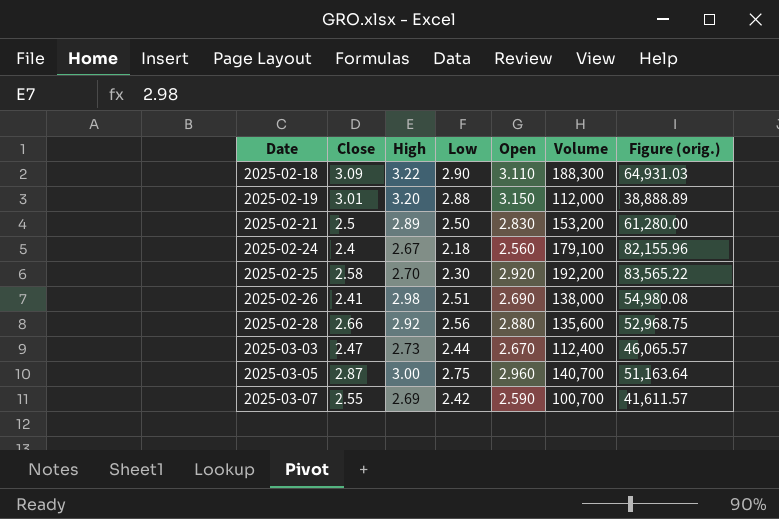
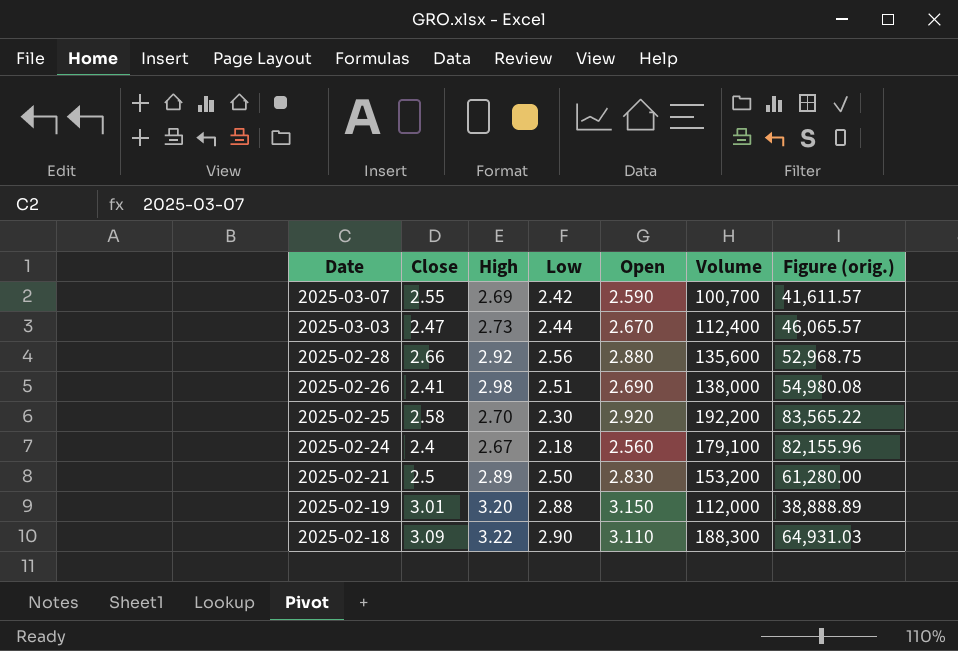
row order: Date ascending -> Date descending
row 2025-03-05: 2.87 | 3.00 | 2.75 | 2.960 | 140,700 | 51,163.64 -> none

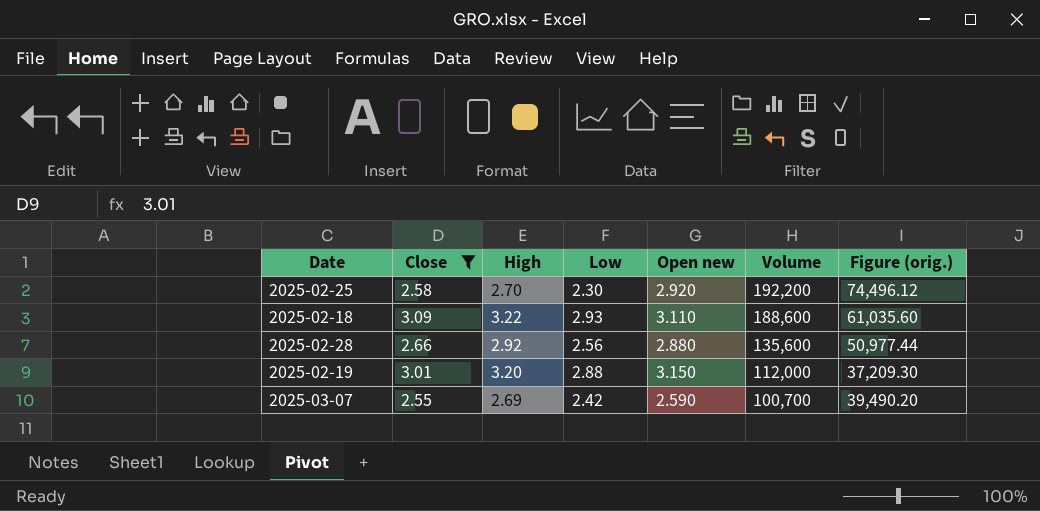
filter: none -> Close >= 2.55
row order: Date descending -> Volume descending
column name: Open -> Open new
column Figure (orig.) | formula: [Volume] / [Low] -> [Volume] / [Close]
2025-02-18 | Low: 2.90 -> 2.93
2025-02-18 | Volume: 188,300 -> 188,600

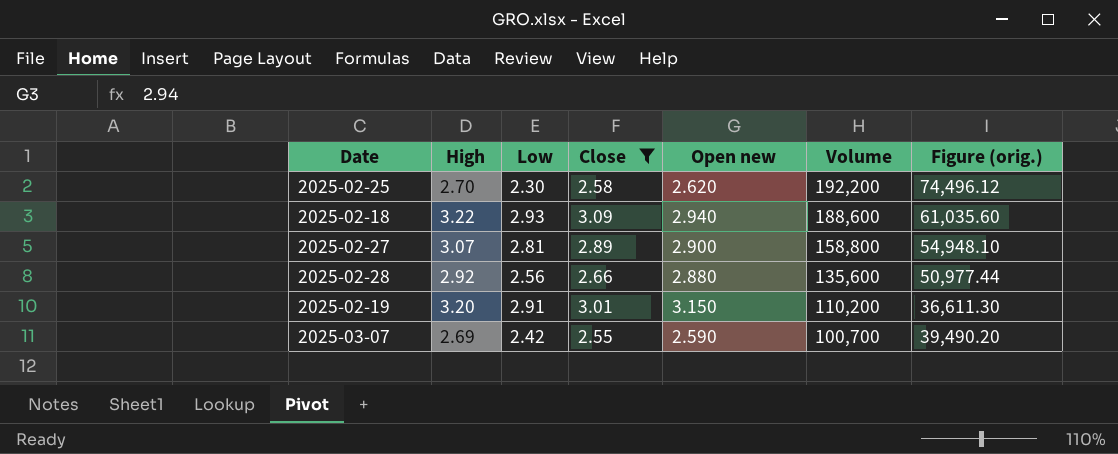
column Close | position: 2 -> 4
2025-02-25 | Open new: 2.920 -> 2.620
2025-02-18 | Open new: 3.110 -> 2.940
row 2025-02-27: none -> 3.07 | 2.81 | 2.89 | 2.900 | 158,800 | 54,948.10
2025-02-19 | Low: 2.88 -> 2.91
2025-02-19 | Volume: 112,000 -> 110,200
2025-02-19 | Figure (orig.): 37,209.30 -> 36,611.30

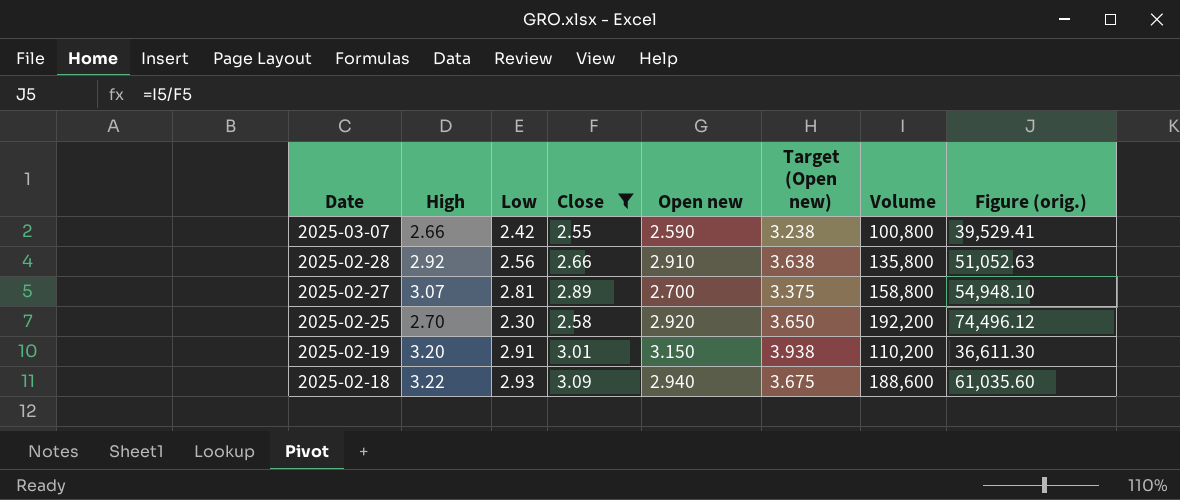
row order: Volume descending -> Date descending
column Target (Open new) | formula: none -> [Open new] * 1.25
2025-03-07 | High: 2.69 -> 2.66
2025-03-07 | Volume: 100,700 -> 100,800
2025-03-07 | Figure (orig.): 39,490.20 -> 39,529.41
2025-02-28 | Open new: 2.880 -> 2.910
2025-02-28 | Volume: 135,600 -> 135,800
2025-02-28 | Figure (orig.): 50,977.44 -> 51,052.63
2025-02-27 | Open new: 2.900 -> 2.700
2025-02-25 | Open new: 2.620 -> 2.920

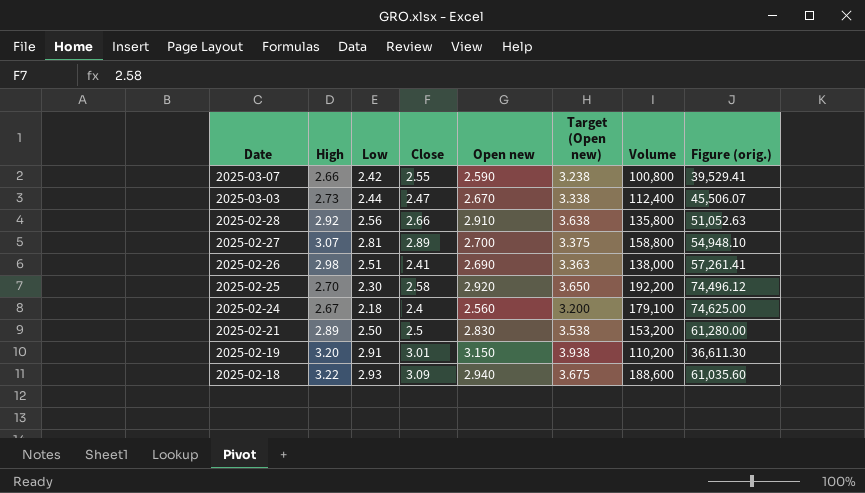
filter: Close >= 2.55 -> none

